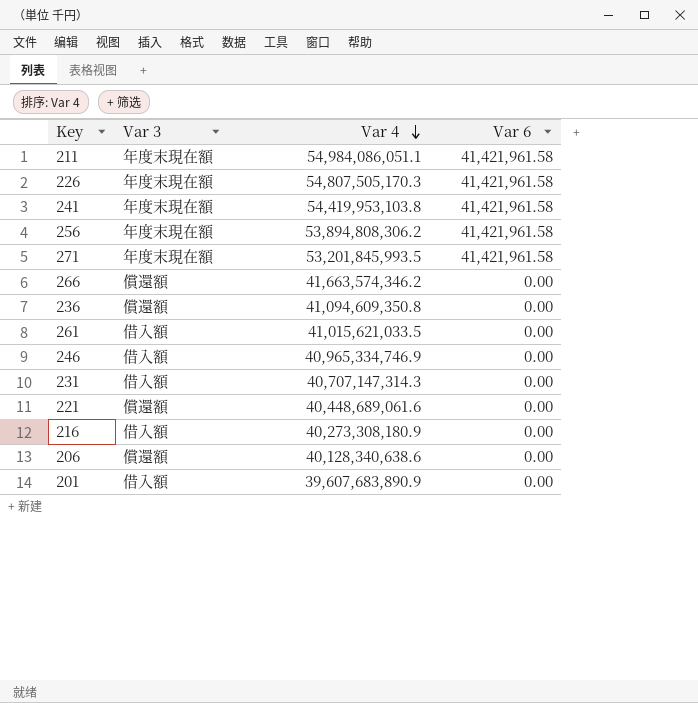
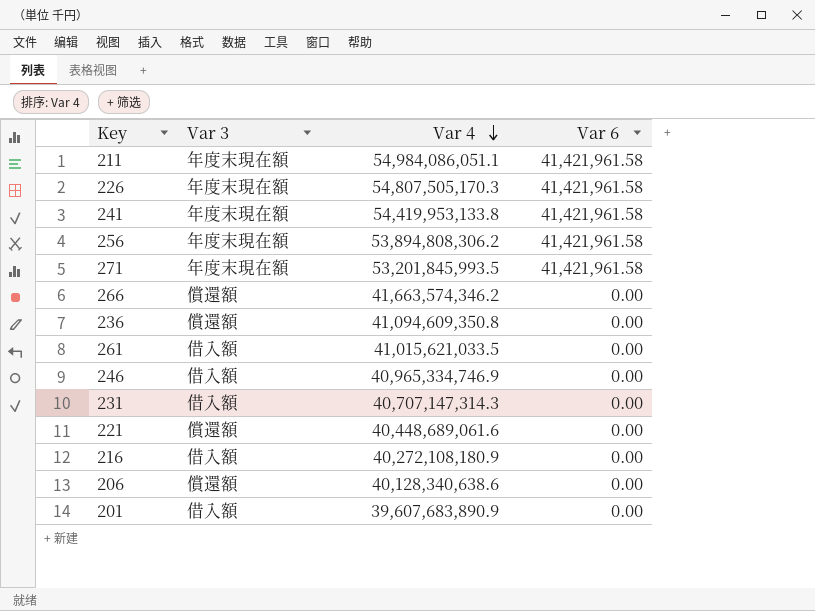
241 | Var 4: 54,419,953,103.8 -> 54,419,953,133.8
216 | Var 4: 40,273,308,180.9 -> 40,272,108,180.9

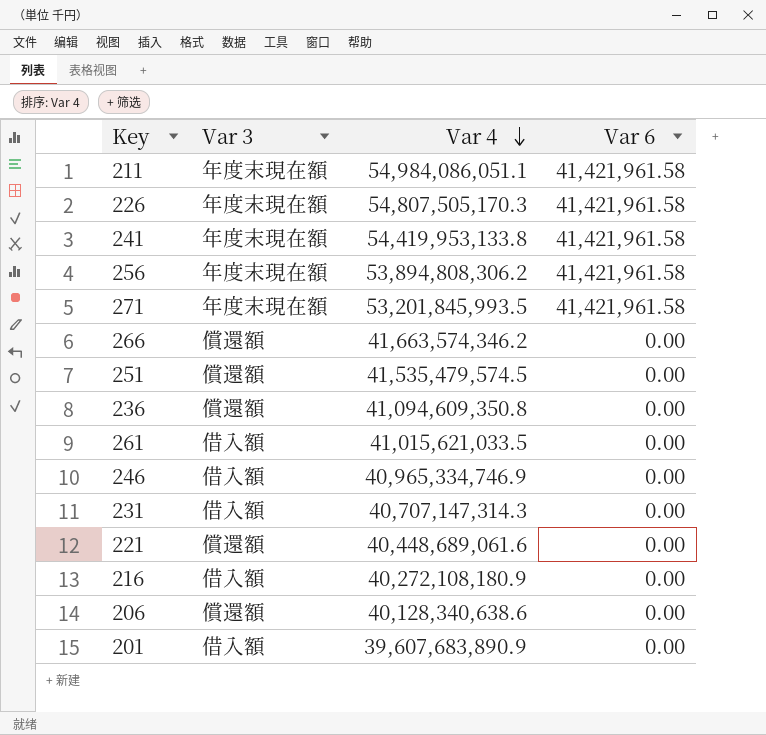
row 251: none -> 償還額 | 41,535,479,574.5 | 0.00

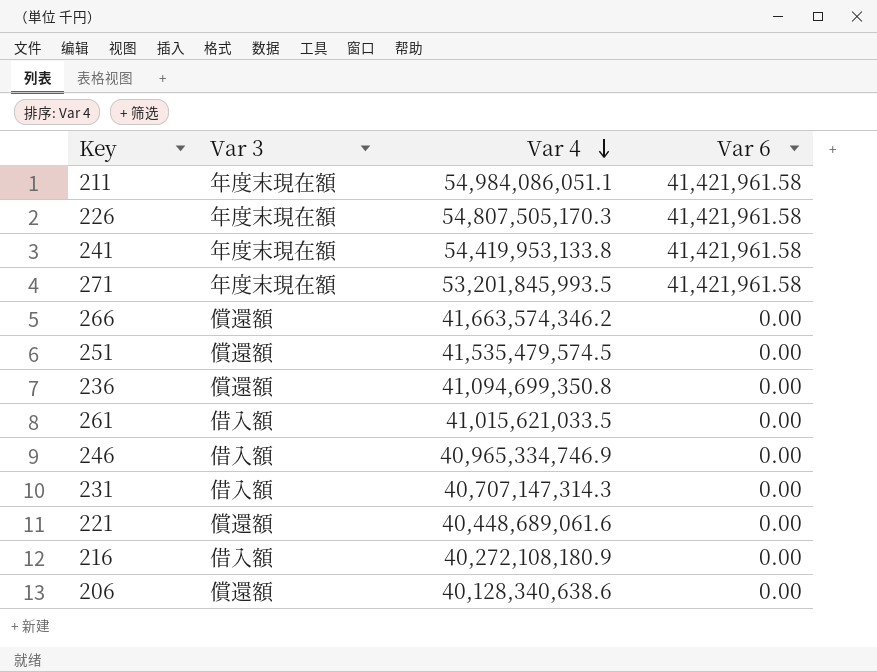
row 256: 年度末現在額 | 53,894,808,306.2 | 41,421,961.58 -> none
row 201: 借入額 | 39,607,683,890.9 | 0.00 -> none
236 | Var 4: 41,094,609,350.8 -> 41,094,699,350.8

